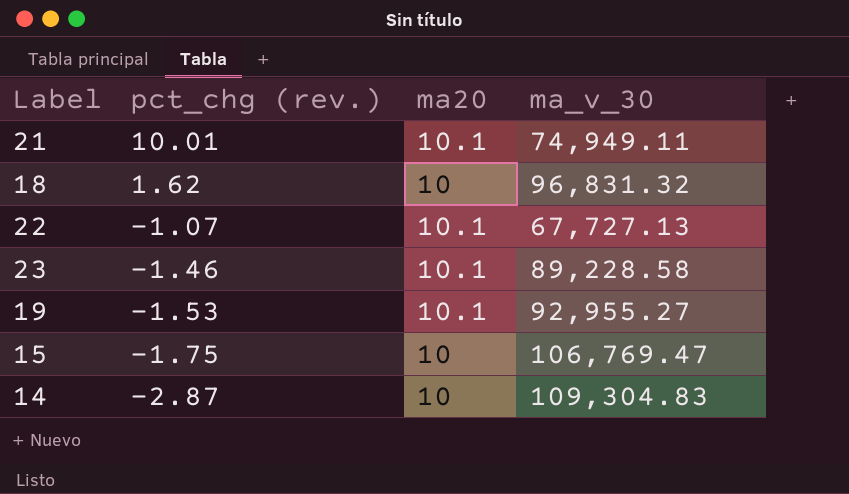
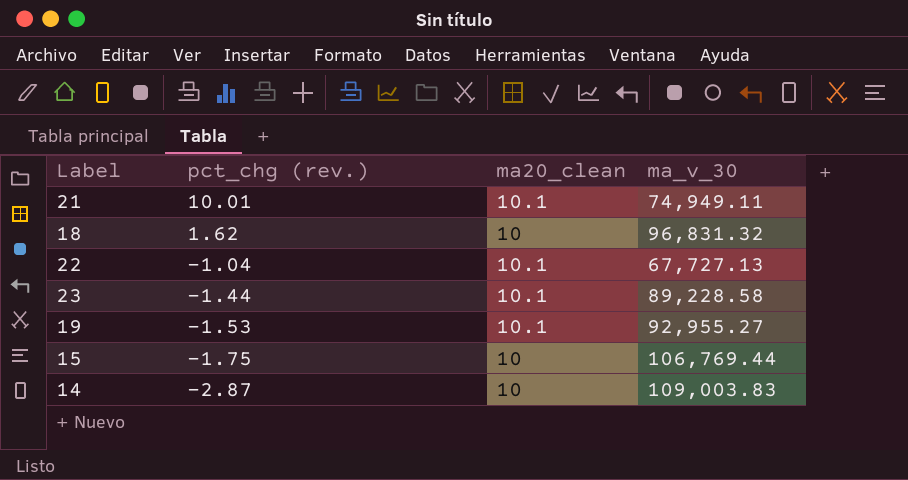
column name: ma20 -> ma20_clean
22 | pct_chg (rev.): -1.07 -> -1.04
23 | pct_chg (rev.): -1.46 -> -1.44
15 | ma_v_30: 106,769.47 -> 106,769.44
14 | ma_v_30: 109,304.83 -> 109,003.83

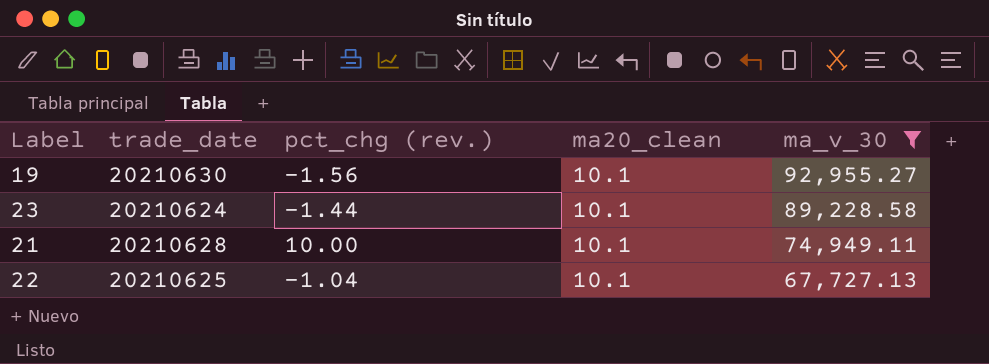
filter: none -> ma_v_30 <= 92,955.27
row order: pct_chg (rev.) descending -> ma_v_30 descending
column trade_date | position: none -> 2
19 | pct_chg (rev.): -1.53 -> -1.56
21 | pct_chg (rev.): 10.01 -> 10.00

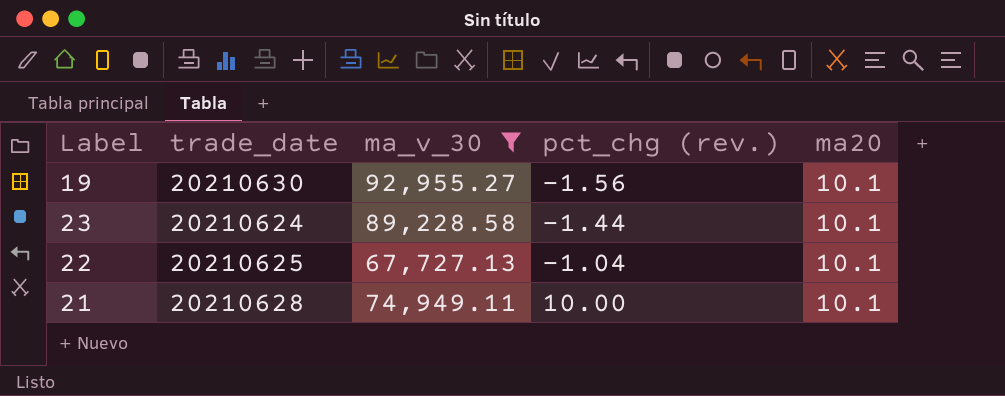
row order: ma_v_30 descending -> pct_chg (rev.) ascending
column ma_v_30 | position: 5 -> 3
column name: ma20_clean -> ma20

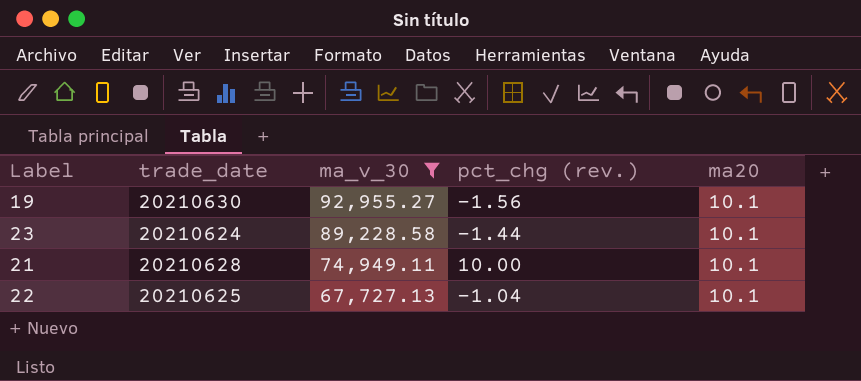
row order: pct_chg (rev.) ascending -> ma_v_30 descending

